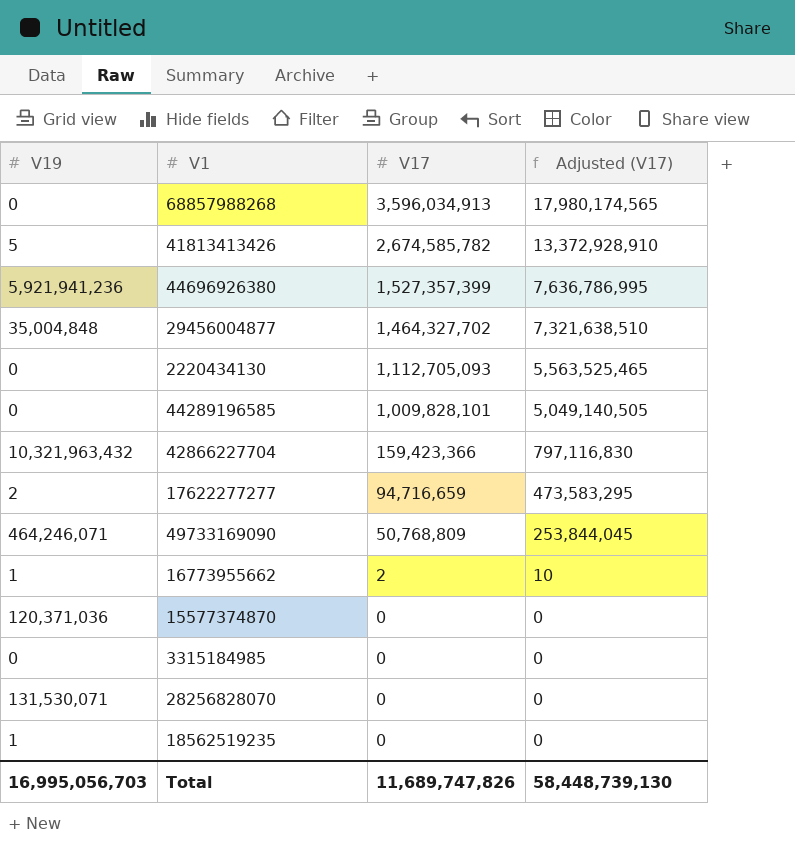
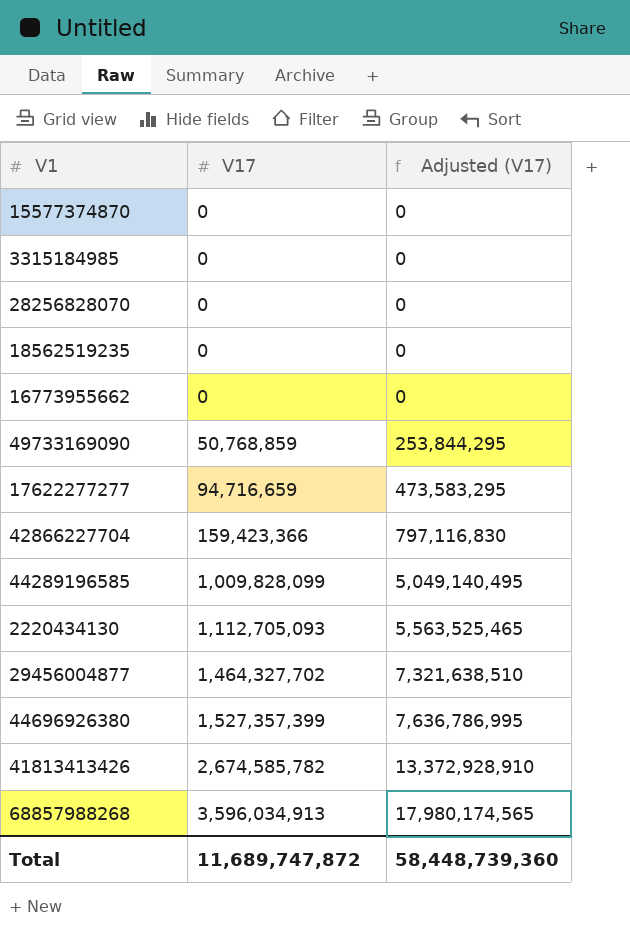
row order: V17 descending -> V17 ascending
column V19 | position: 1 -> none
16773955662 | V17: 2 -> 0
16773955662 | Adjusted (V17): 10 -> 0
49733169090 | V17: 50,768,809 -> 50,768,859
49733169090 | Adjusted (V17): 253,844,045 -> 253,844,295
44289196585 | V17: 1,009,828,101 -> 1,009,828,099
44289196585 | Adjusted (V17): 5,049,140,505 -> 5,049,140,495
Total | V17: 11,689,747,826 -> 11,689,747,872
Total | Adjusted (V17): 58,448,739,130 -> 58,448,739,360

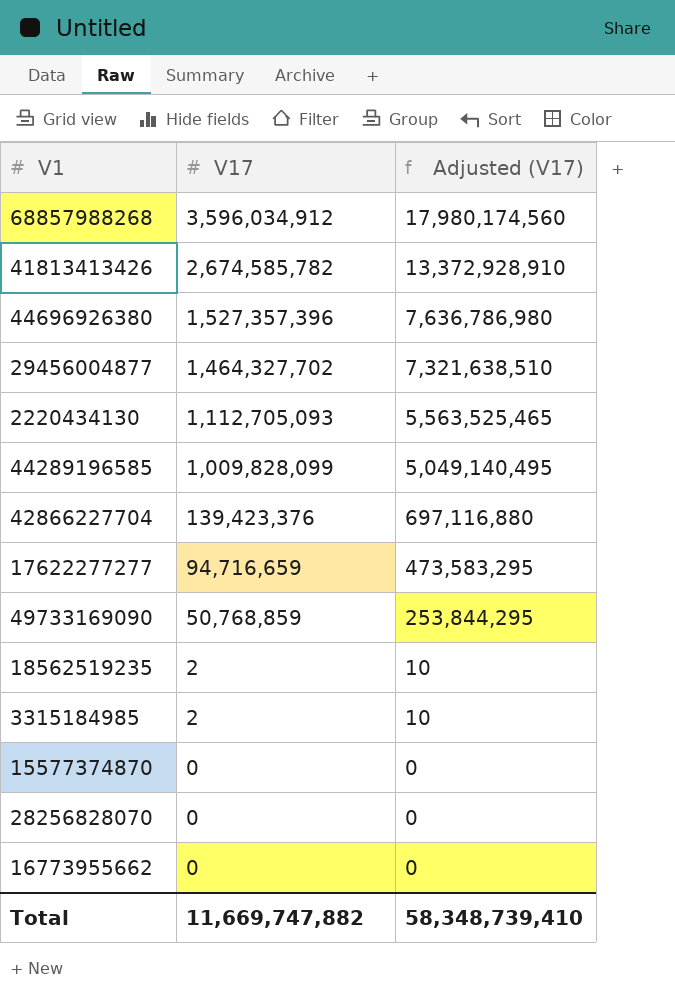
row order: V17 ascending -> V17 descending
68857988268 | V17: 3,596,034,913 -> 3,596,034,912
68857988268 | Adjusted (V17): 17,980,174,565 -> 17,980,174,560
44696926380 | V17: 1,527,357,399 -> 1,527,357,396
44696926380 | Adjusted (V17): 7,636,786,995 -> 7,636,786,980
42866227704 | V17: 159,423,366 -> 139,423,376
42866227704 | Adjusted (V17): 797,116,830 -> 697,116,880
18562519235 | V17: 0 -> 2
18562519235 | Adjusted (V17): 0 -> 10
3315184985 | V17: 0 -> 2
3315184985 | Adjusted (V17): 0 -> 10
Total | V17: 11,689,747,872 -> 11,669,747,882
Total | Adjusted (V17): 58,448,739,360 -> 58,348,739,410

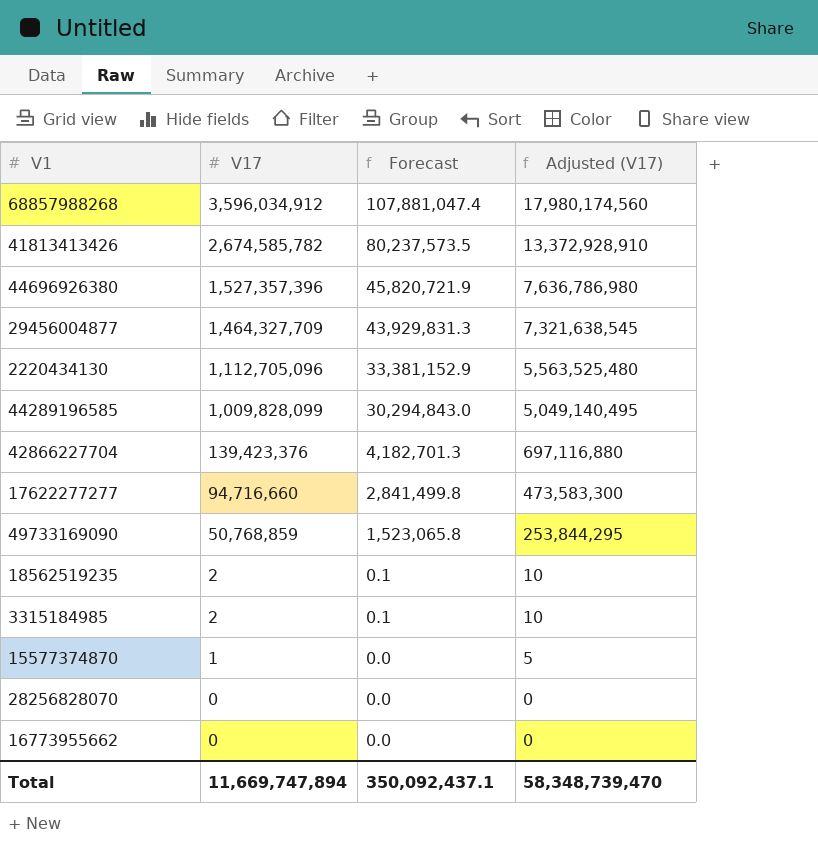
column Forecast | formula: none -> [V17] * 0.03
29456004877 | V17: 1,464,327,702 -> 1,464,327,709
29456004877 | Adjusted (V17): 7,321,638,510 -> 7,321,638,545
2220434130 | V17: 1,112,705,093 -> 1,112,705,096
2220434130 | Adjusted (V17): 5,563,525,465 -> 5,563,525,480
17622277277 | V17: 94,716,659 -> 94,716,660
17622277277 | Adjusted (V17): 473,583,295 -> 473,583,300
15577374870 | V17: 0 -> 1
15577374870 | Adjusted (V17): 0 -> 5
Total | V17: 11,669,747,882 -> 11,669,747,894
Total | Adjusted (V17): 58,348,739,410 -> 58,348,739,470

